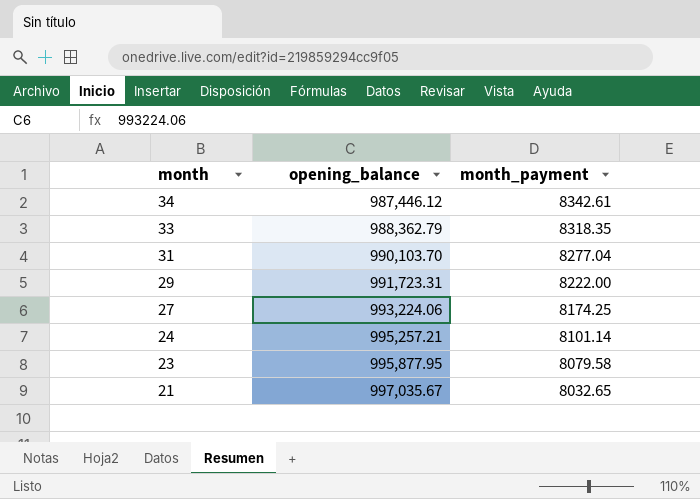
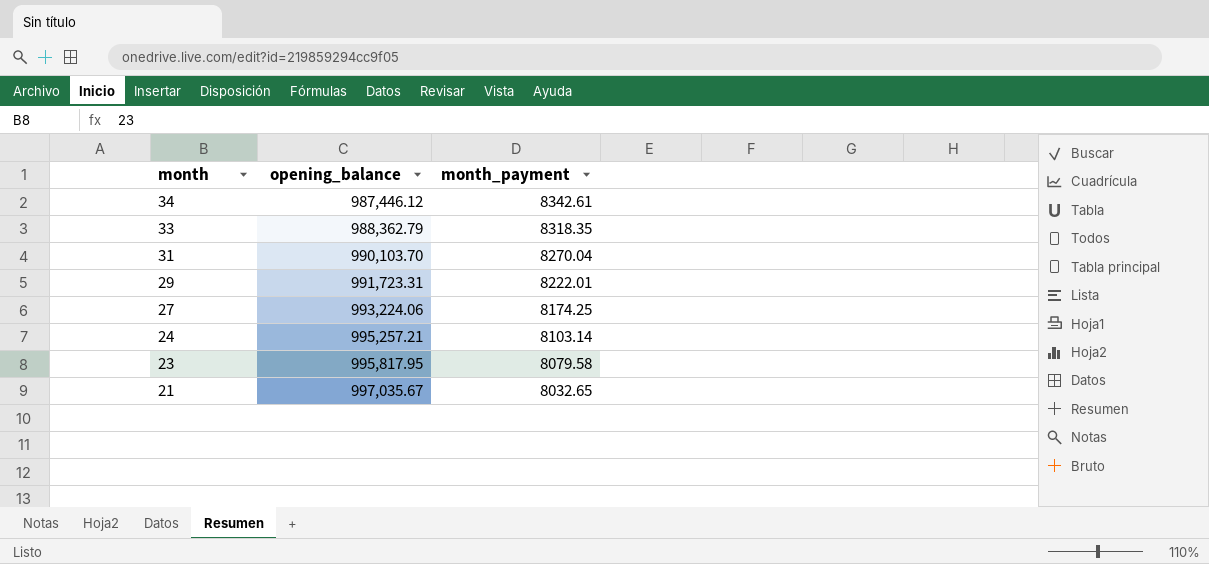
31 | month_payment: 8277.04 -> 8270.04
29 | month_payment: 8222.00 -> 8222.01
24 | month_payment: 8101.14 -> 8103.14
23 | opening_balance: 995,877.95 -> 995,817.95

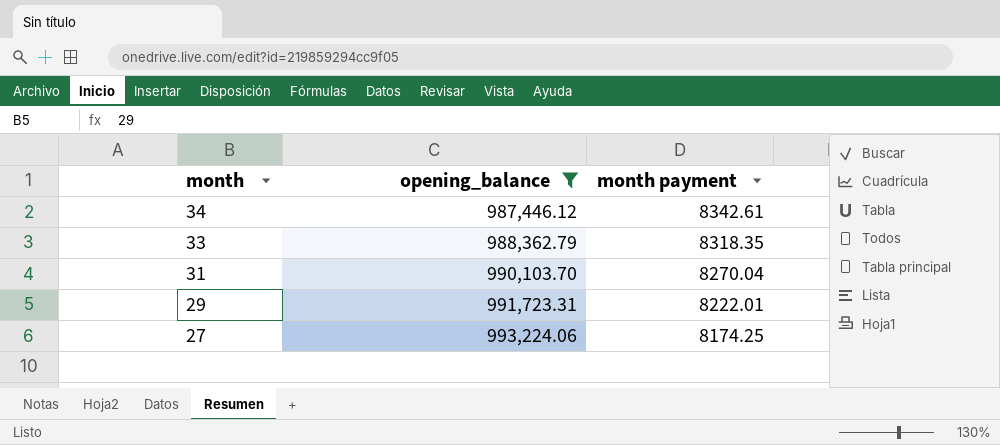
filter: none -> opening_balance <= 993,224.06
column name: month_payment -> month payment

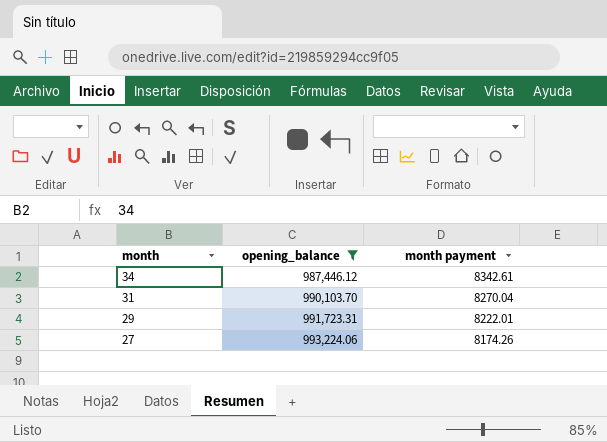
row 33: 988,362.79 | 8318.35 -> none
27 | month payment: 8174.25 -> 8174.26

